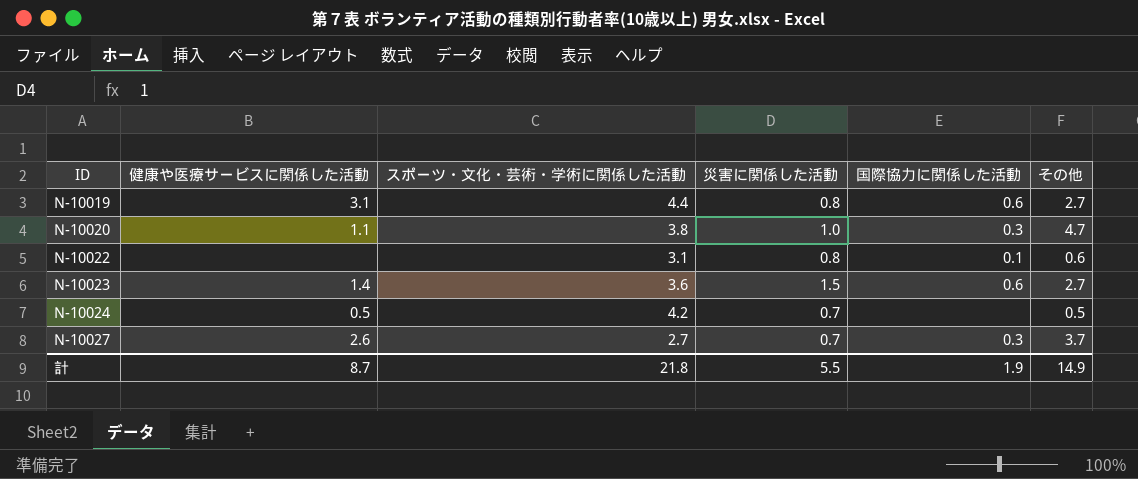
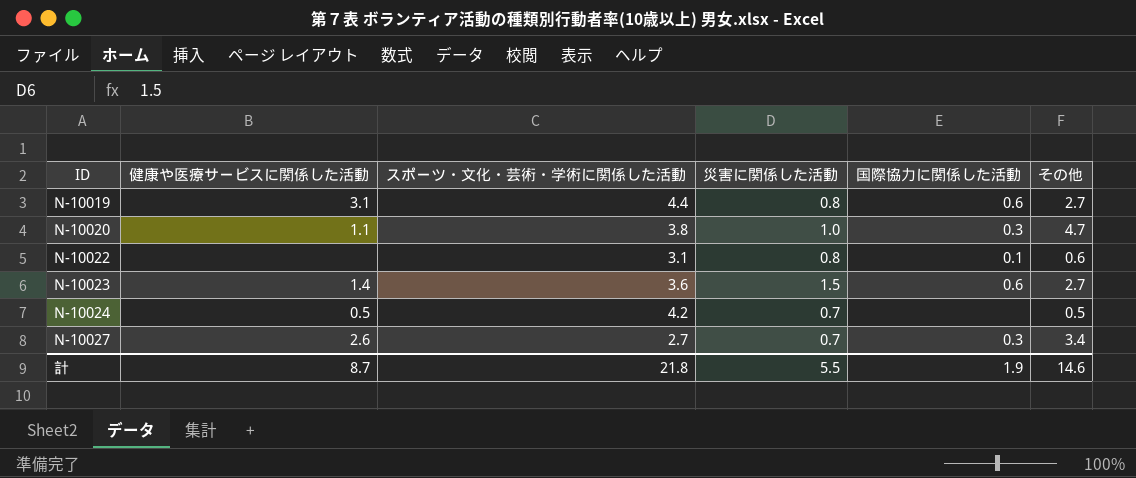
N-10027 | その他: 3.7 -> 3.4
計 | その他: 14.9 -> 14.6

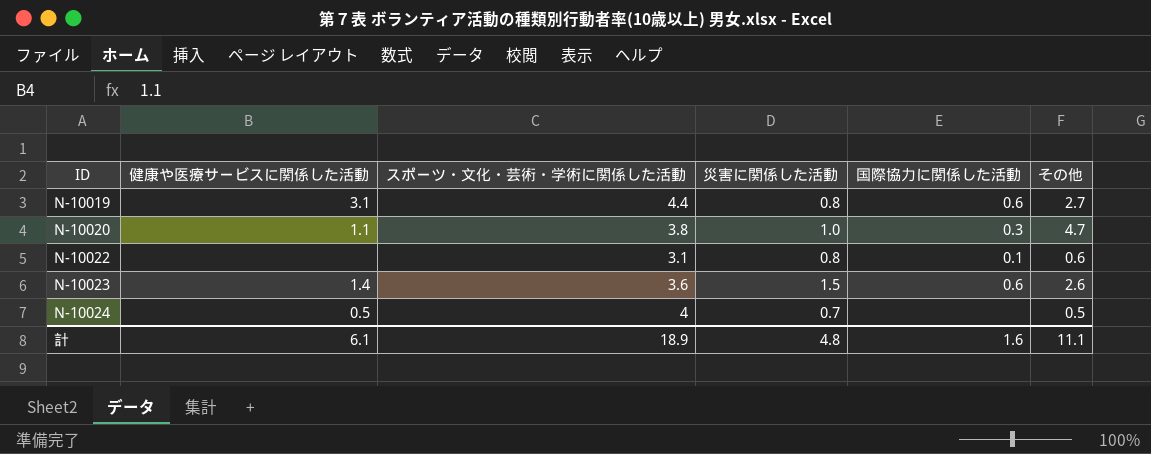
row N-10027: 2.6 | 2.7 | 0.7 | 0.3 | 3.4 -> none
N-10023 | その他: 2.7 -> 2.6
N-10024 | スポーツ・文化・芸術・学術に関係した活動: 4.2 -> 4
計 | 健康や医療サービスに関係した活動: 8.7 -> 6.1
計 | スポーツ・文化・芸術・学術に関係した活動: 21.8 -> 18.9
計 | 災害に関係した活動: 5.5 -> 4.8
計 | 国際協力に関係した活動: 1.9 -> 1.6
計 | その他: 14.6 -> 11.1

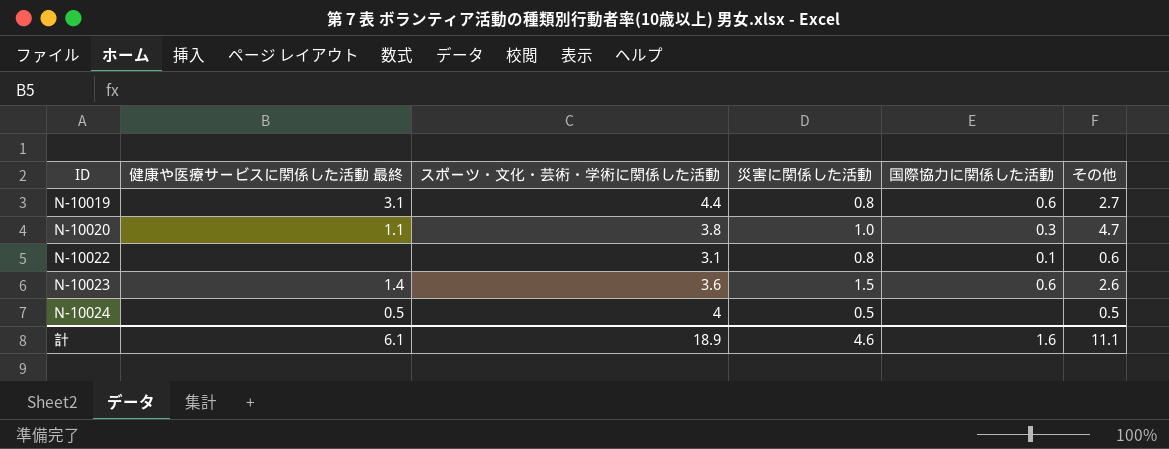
column name: 健康や医療サービスに関係した活動 -> 健康や医療サービスに関係した活動 最終
N-10024 | 災害に関係した活動: 0.7 -> 0.5
計 | 災害に関係した活動: 4.8 -> 4.6

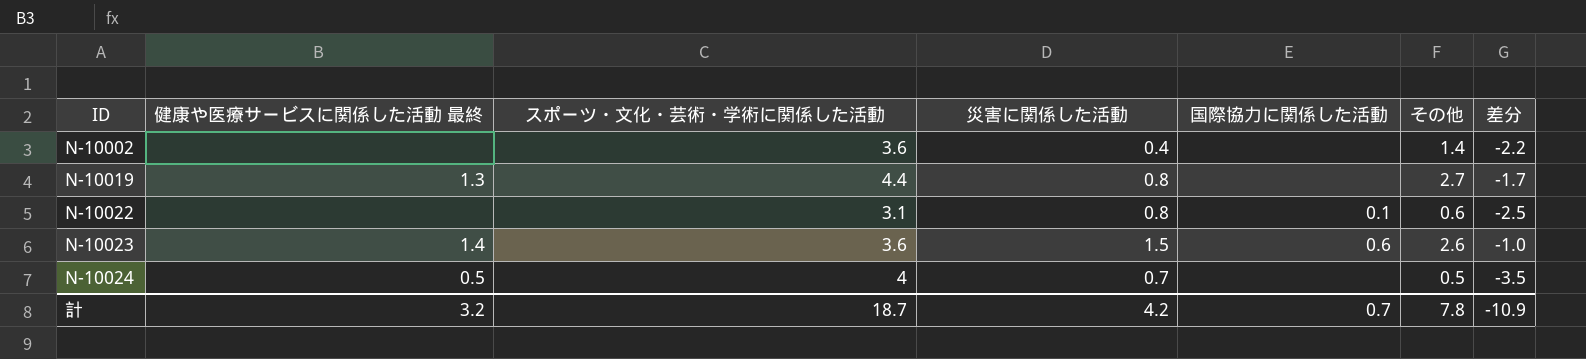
column 差分 | formula: none -> [その他] - [スポーツ・文化・芸術・学術に関係した活動]
row N-10020: 1.1 | 3.8 | 1.0 | 0.3 | 4.7 -> none
row N-10002: none -> none | 3.6 | 0.4 | none | 1.4 | -2.2
N-10019 | 健康や医療サービスに関係した活動 最終: 3.1 -> 1.3
N-10019 | 国際協力に関係した活動: 0.6 -> none
N-10024 | 災害に関係した活動: 0.5 -> 0.7
計 | 健康や医療サービスに関係した活動 最終: 6.1 -> 3.2
計 | スポーツ・文化・芸術・学術に関係した活動: 18.9 -> 18.7
計 | 災害に関係した活動: 4.6 -> 4.2
計 | 国際協力に関係した活動: 1.6 -> 0.7
計 | その他: 11.1 -> 7.8

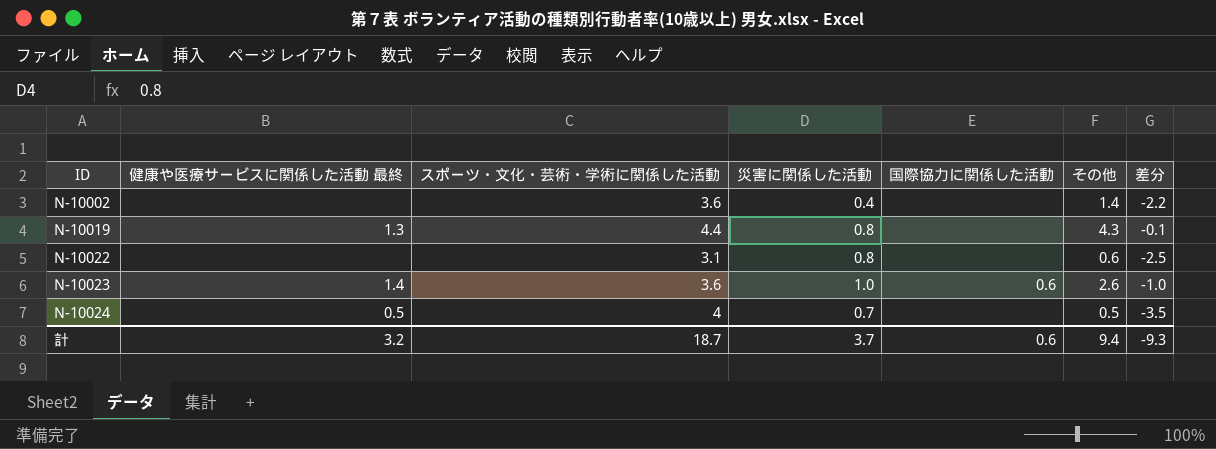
N-10019 | その他: 2.7 -> 4.3
N-10019 | 差分: -1.7 -> -0.1
N-10022 | 国際協力に関係した活動: 0.1 -> none
N-10023 | 災害に関係した活動: 1.5 -> 1.0
計 | 災害に関係した活動: 4.2 -> 3.7
計 | 国際協力に関係した活動: 0.7 -> 0.6
計 | その他: 7.8 -> 9.4
計 | 差分: -10.9 -> -9.3

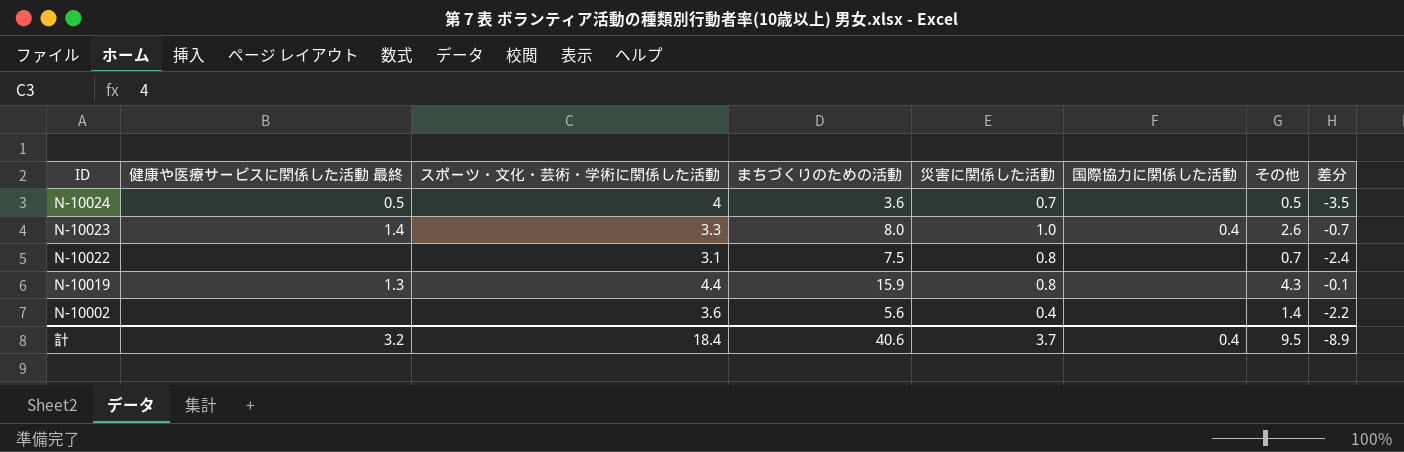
row order: ID ascending -> ID descending
column まちづくりのための活動 | position: none -> 4
N-10023 | スポーツ・文化・芸術・学術に関係した活動: 3.6 -> 3.3
N-10023 | 国際協力に関係した活動: 0.6 -> 0.4
N-10023 | 差分: -1.0 -> -0.7
N-10022 | その他: 0.6 -> 0.7
N-10022 | 差分: -2.5 -> -2.4
計 | スポーツ・文化・芸術・学術に関係した活動: 18.7 -> 18.4
計 | 国際協力に関係した活動: 0.6 -> 0.4
計 | その他: 9.4 -> 9.5
計 | 差分: -9.3 -> -8.9

